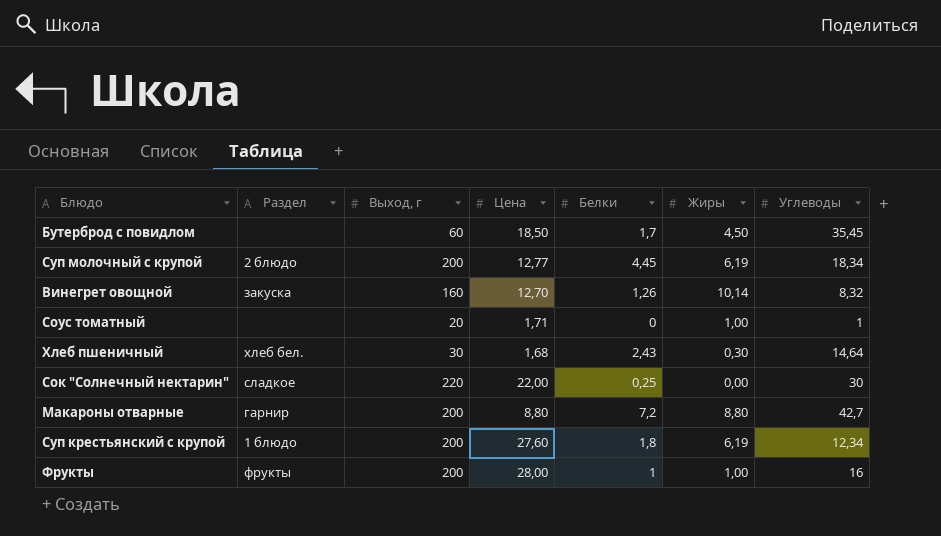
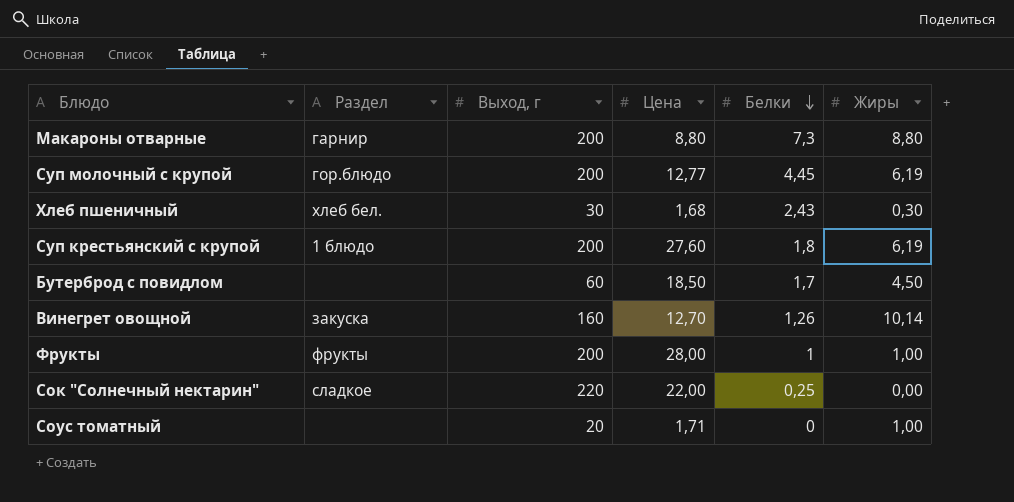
row order: none -> Белки descending
column Углеводы | position: 7 -> none
Макароны отварные | Белки: 7,2 -> 7,3
Суп молочный с крупой | Раздел: 2 блюдо -> гор.блюдо

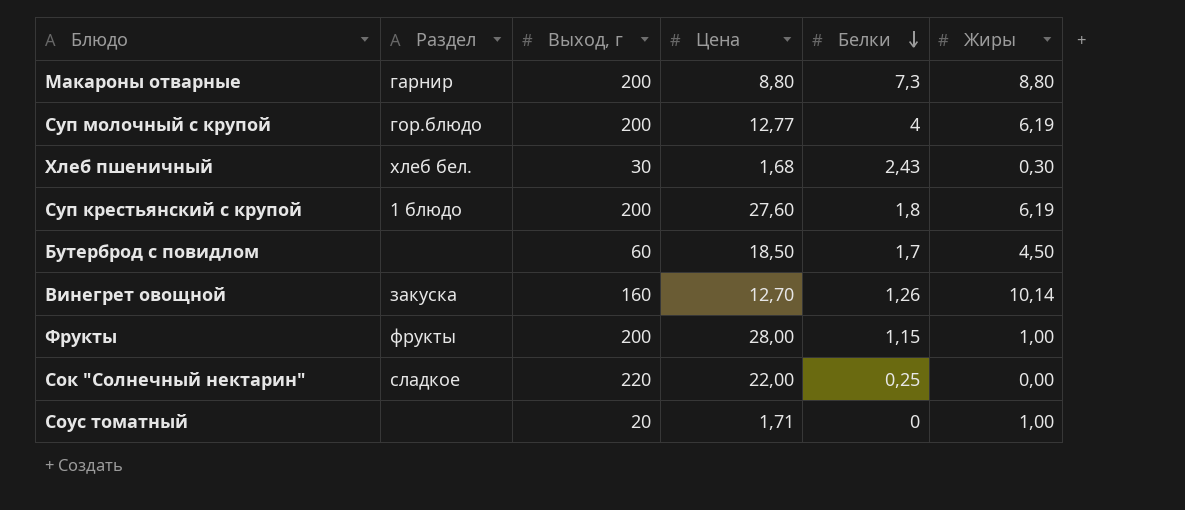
Суп молочный с крупой | Белки: 4,45 -> 4
Фрукты | Белки: 1 -> 1,15

